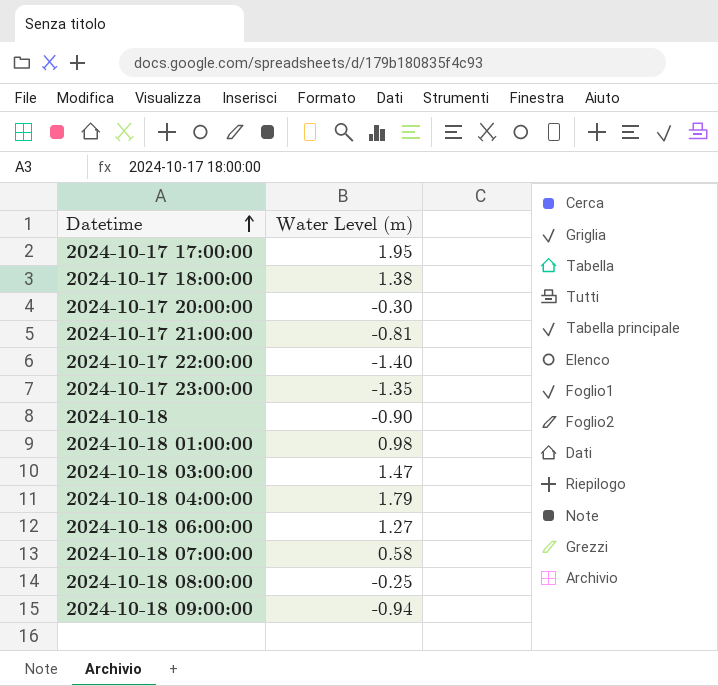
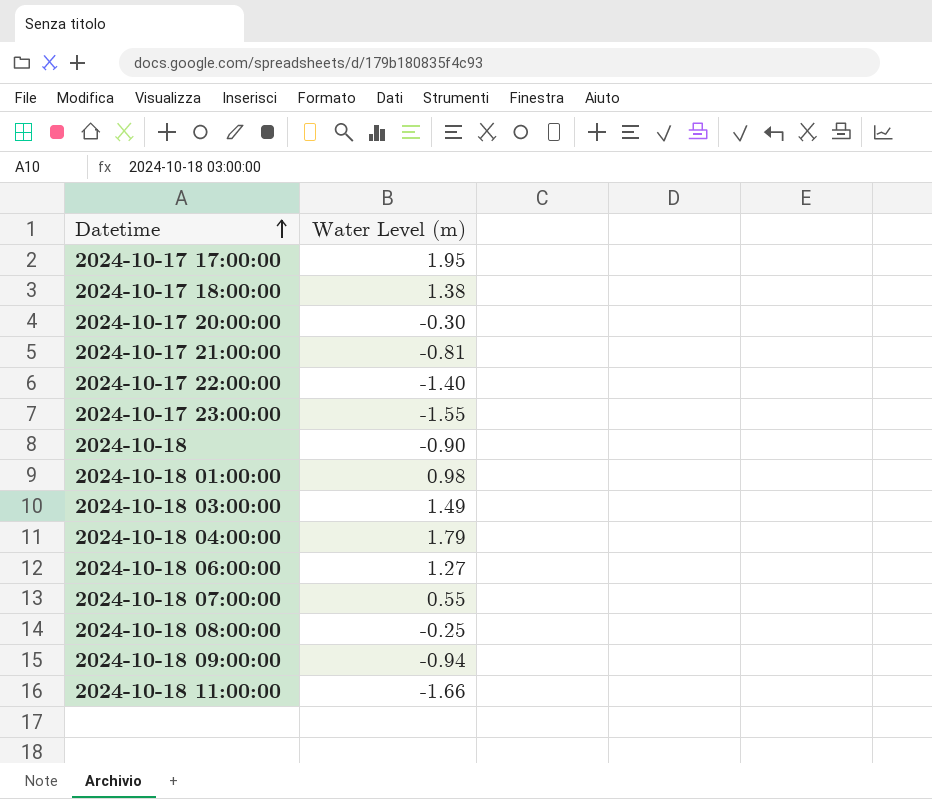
2024-10-17 23:00:00 | Water Level (m): -1.35 -> -1.55
2024-10-18 03:00:00 | Water Level (m): 1.47 -> 1.49
2024-10-18 07:00:00 | Water Level (m): 0.58 -> 0.55
row 2024-10-18 11:00:00: none -> -1.66

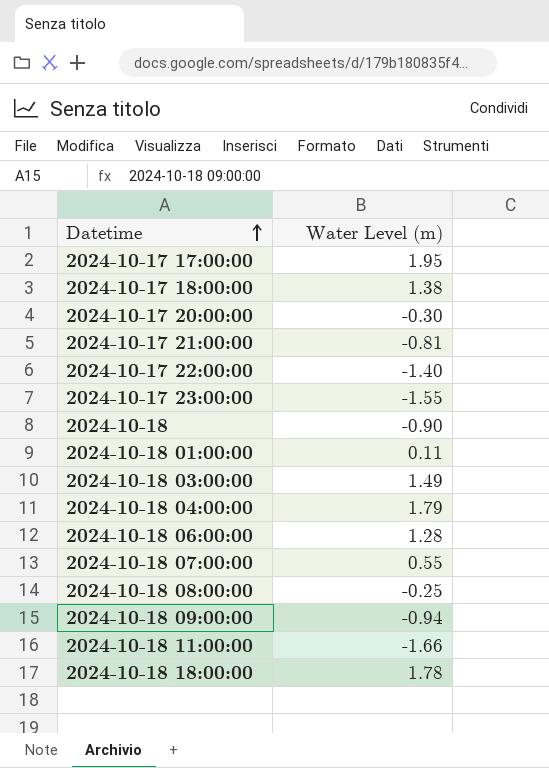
2024-10-18 01:00:00 | Water Level (m): 0.98 -> 0.11
2024-10-18 06:00:00 | Water Level (m): 1.27 -> 1.28
row 2024-10-18 18:00:00: none -> 1.78

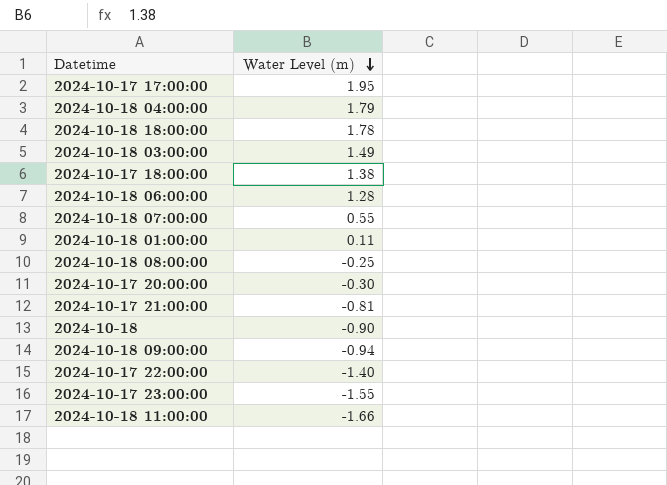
row order: Datetime ascending -> Water Level (m) descending

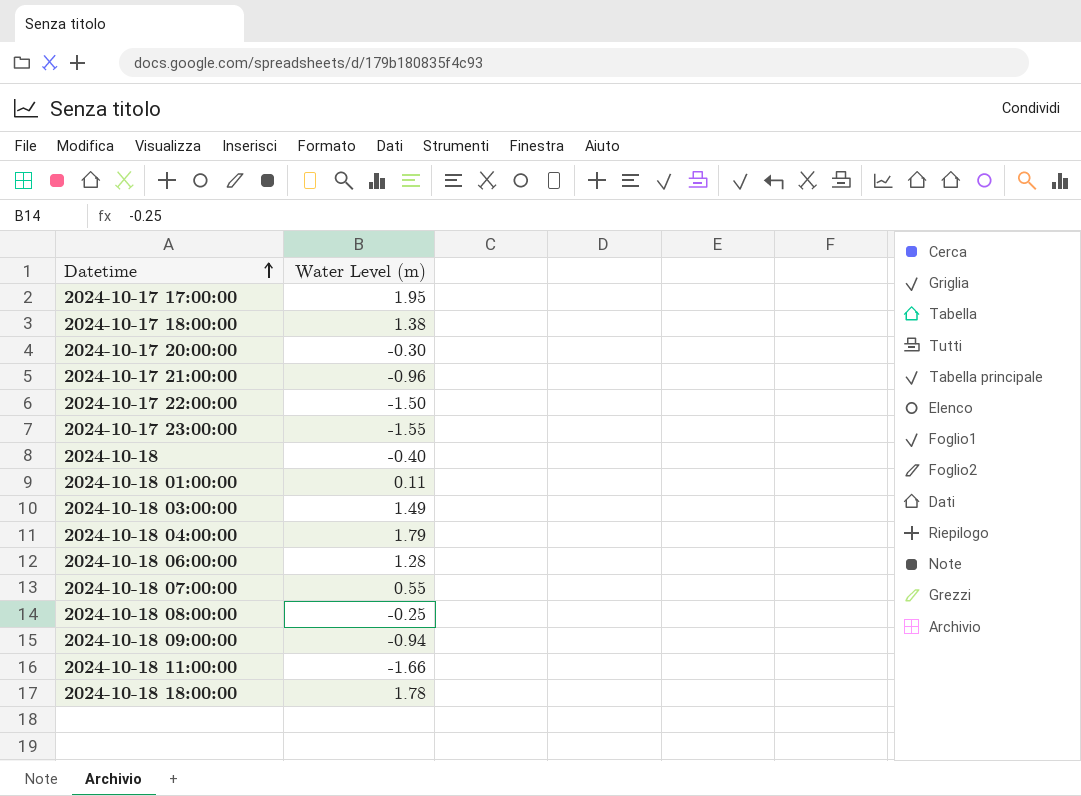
row order: Water Level (m) descending -> Datetime ascending
2024-10-17 21:00:00 | Water Level (m): -0.81 -> -0.96
2024-10-17 22:00:00 | Water Level (m): -1.40 -> -1.50
2024-10-18 | Water Level (m): -0.90 -> -0.40

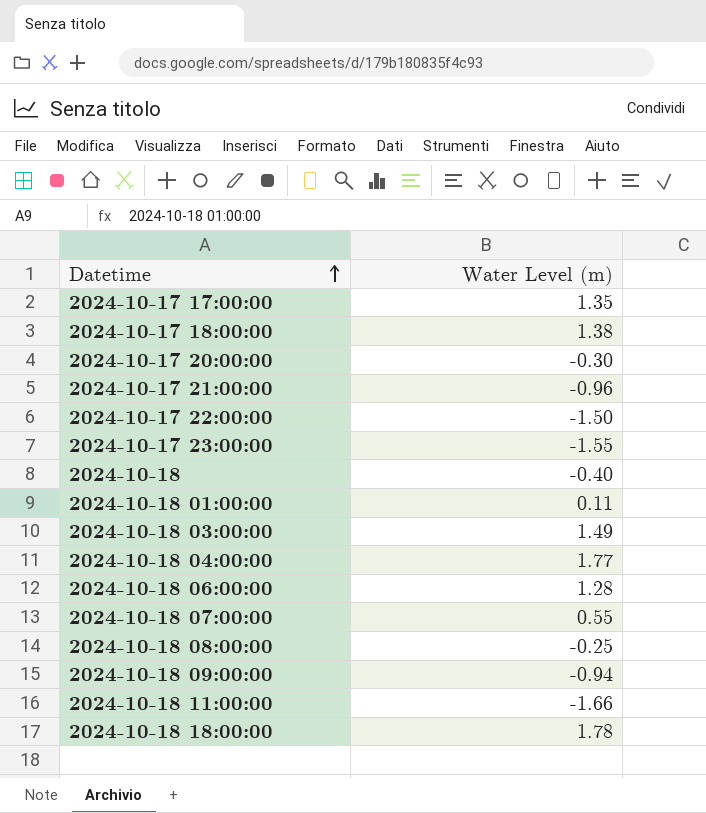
2024-10-17 17:00:00 | Water Level (m): 1.95 -> 1.35
2024-10-18 04:00:00 | Water Level (m): 1.79 -> 1.77

